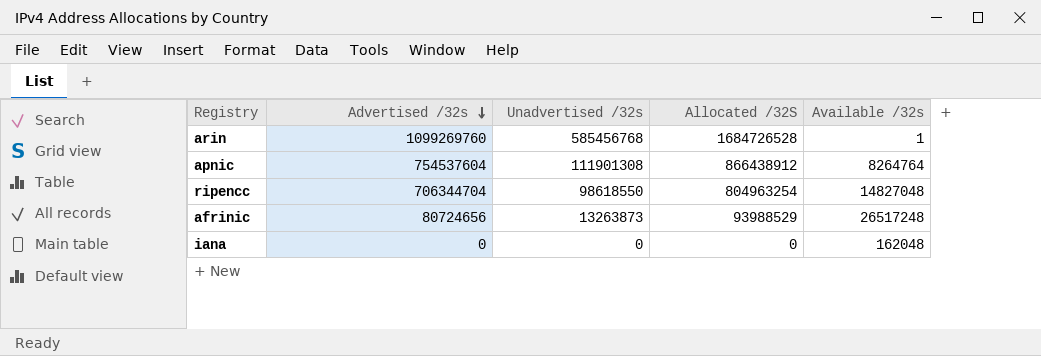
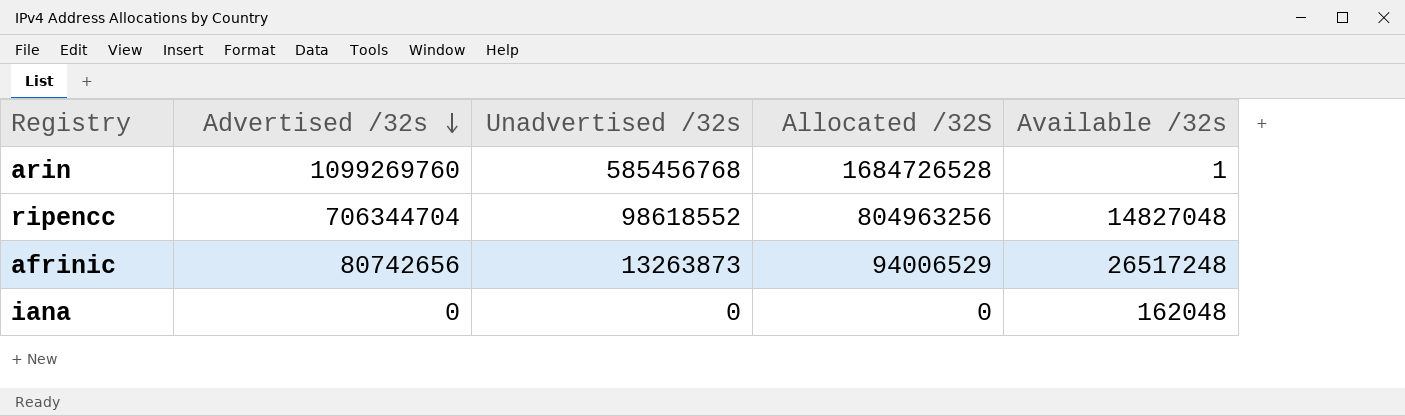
row apnic: 754537604 | 111901308 | 866438912 | 8264764 -> none
ripencc | Unadvertised /32s: 98618550 -> 98618552
ripencc | Allocated /32S: 804963254 -> 804963256
afrinic | Advertised /32s: 80724656 -> 80742656
afrinic | Allocated /32S: 93988529 -> 94006529

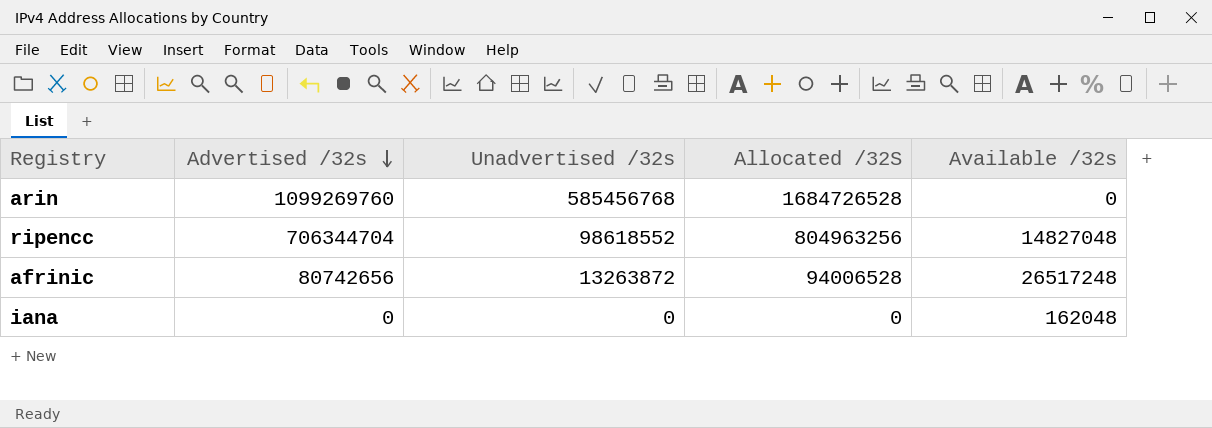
arin | Available /32s: 1 -> 0
afrinic | Unadvertised /32s: 13263873 -> 13263872
afrinic | Allocated /32S: 94006529 -> 94006528

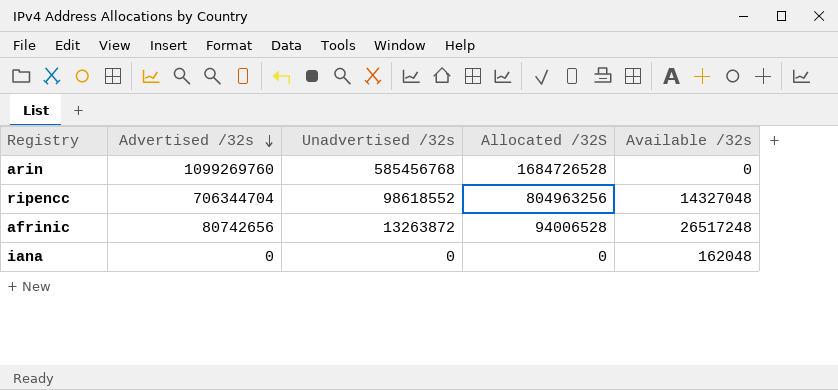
ripencc | Available /32s: 14827048 -> 14327048

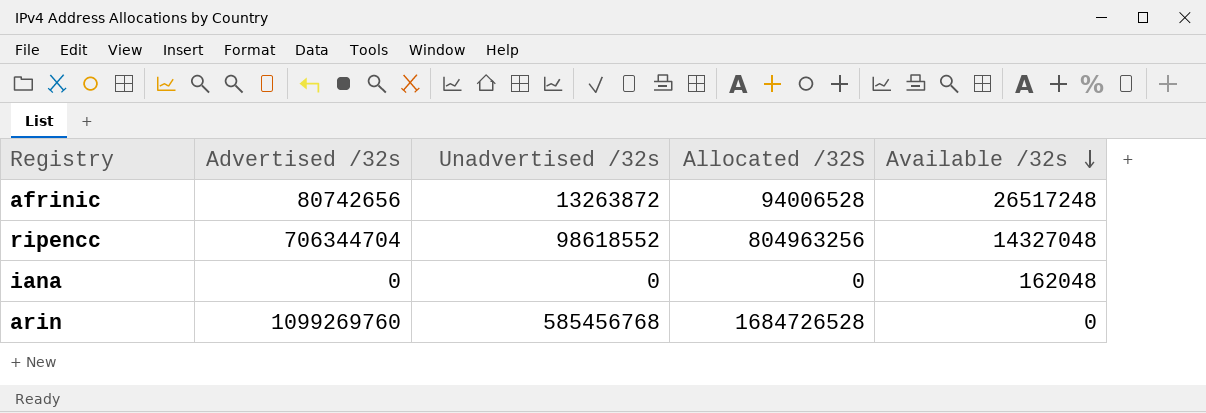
row order: Advertised /32s descending -> Available /32s descending

